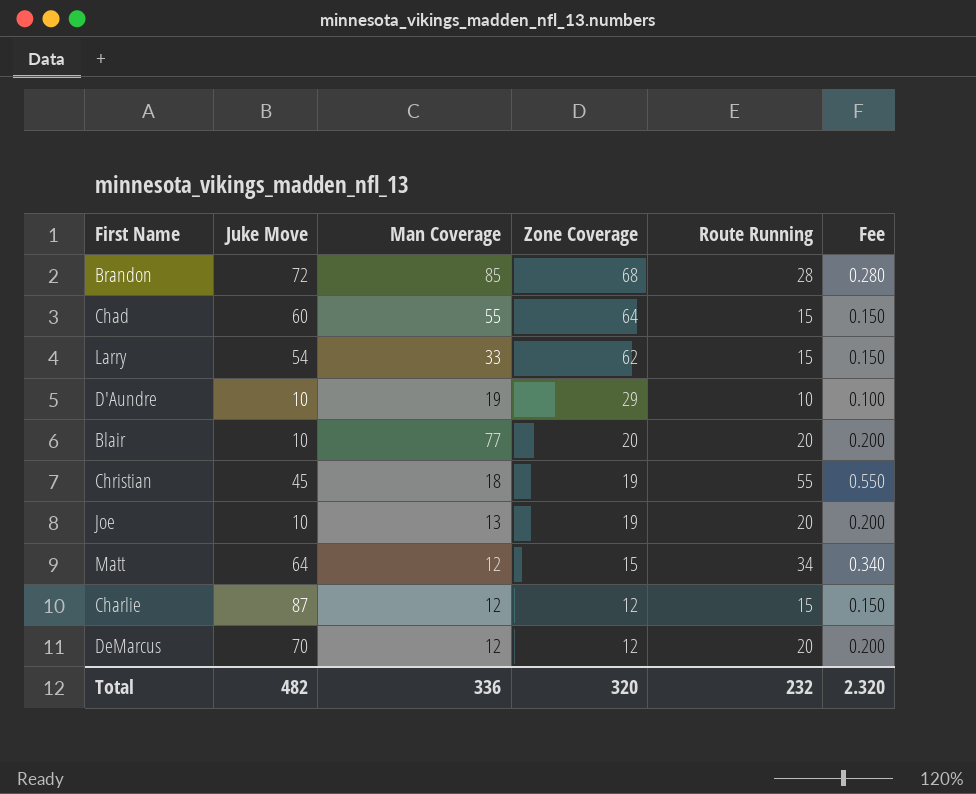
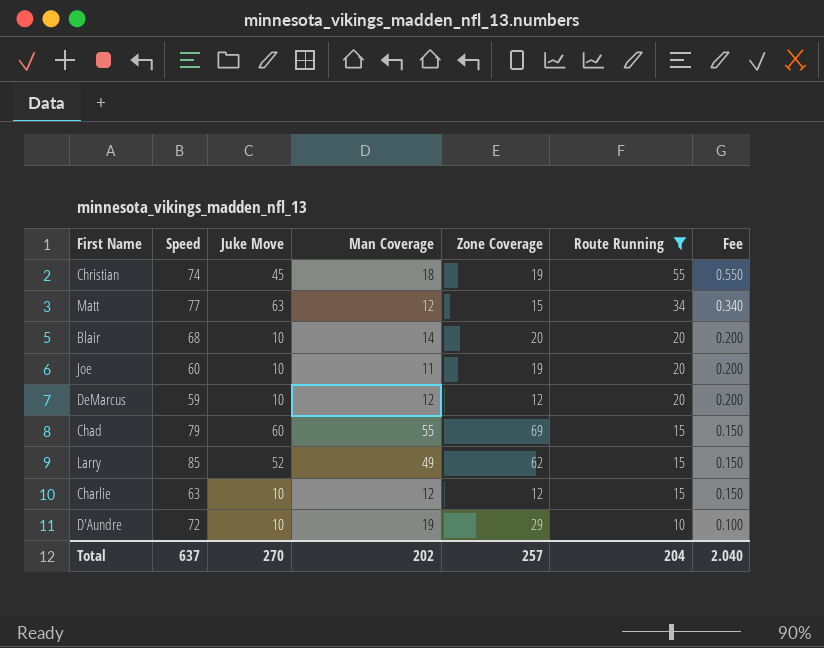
filter: none -> Route Running != 28
row order: Zone Coverage descending -> Route Running descending
column Speed | position: none -> 2
Matt | Juke Move: 64 -> 63
Blair | Man Coverage: 77 -> 14
Joe | Man Coverage: 13 -> 11
DeMarcus | Juke Move: 70 -> 10
Chad | Zone Coverage: 64 -> 69
Larry | Juke Move: 54 -> 52
Larry | Man Coverage: 33 -> 49
Charlie | Juke Move: 87 -> 10
Total | Juke Move: 482 -> 270
Total | Man Coverage: 336 -> 202
Total | Zone Coverage: 320 -> 257
Total | Route Running: 232 -> 204
Total | Fee: 2.320 -> 2.040

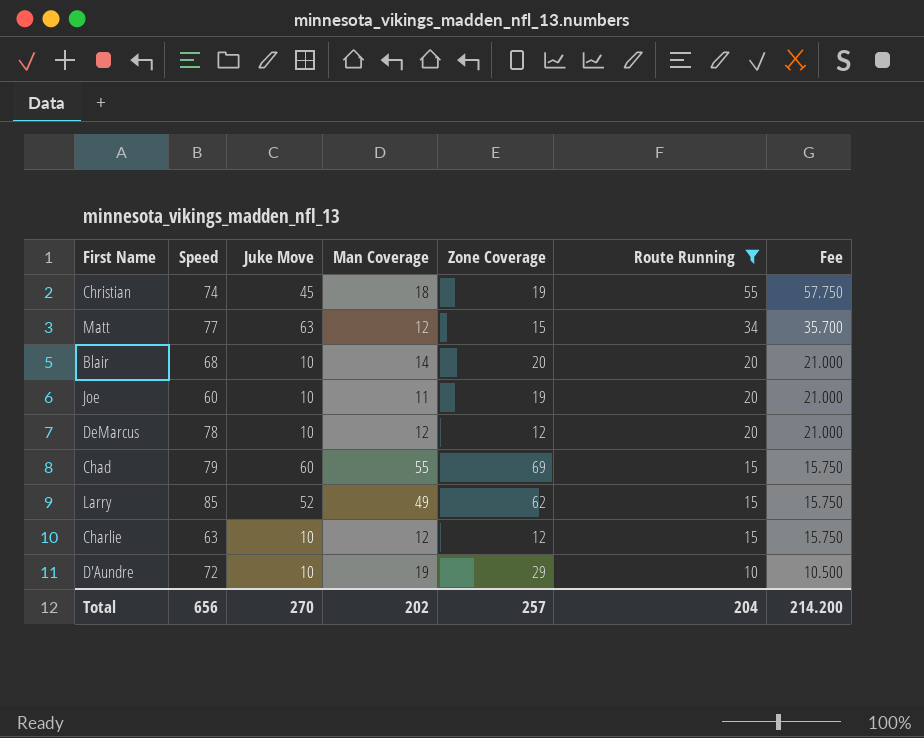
column Fee | formula: [Route Running] * 0.01 -> [Route Running] * 1.05
DeMarcus | Speed: 59 -> 78
Total | Speed: 637 -> 656
Total | Fee: 2.040 -> 214.200

